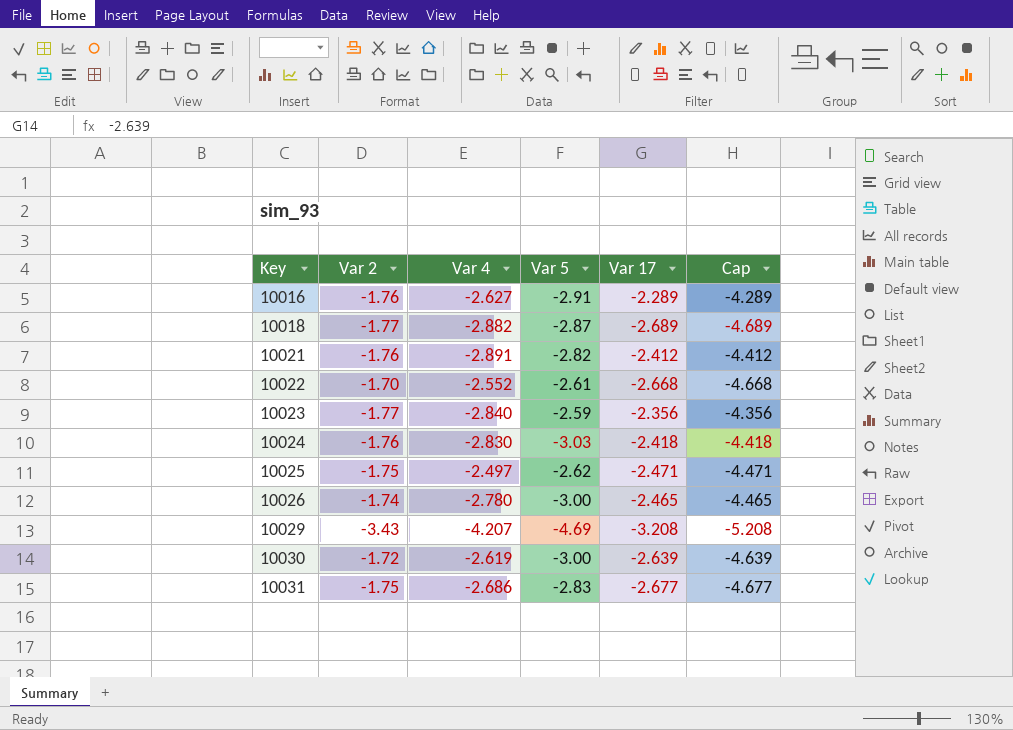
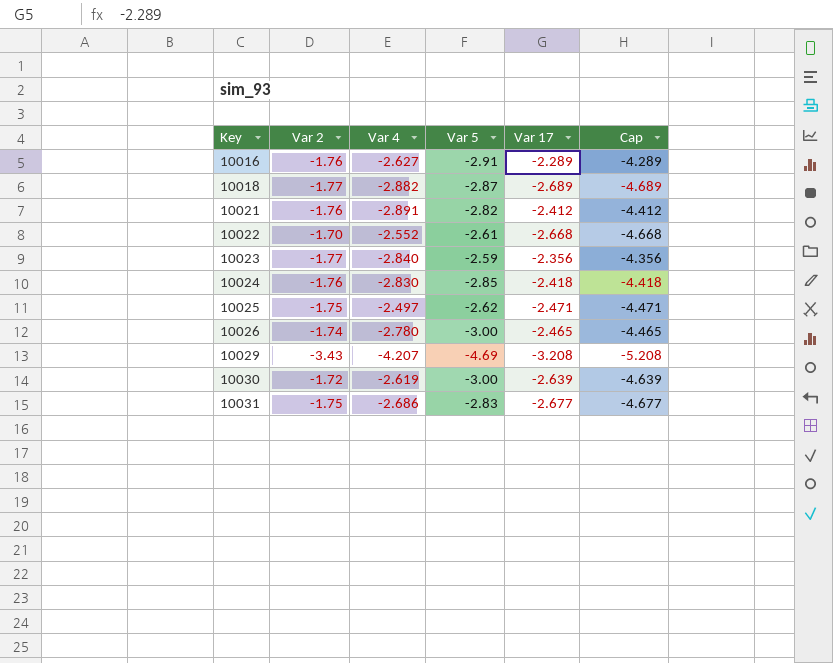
10024 | Var 5: -3.03 -> -2.85

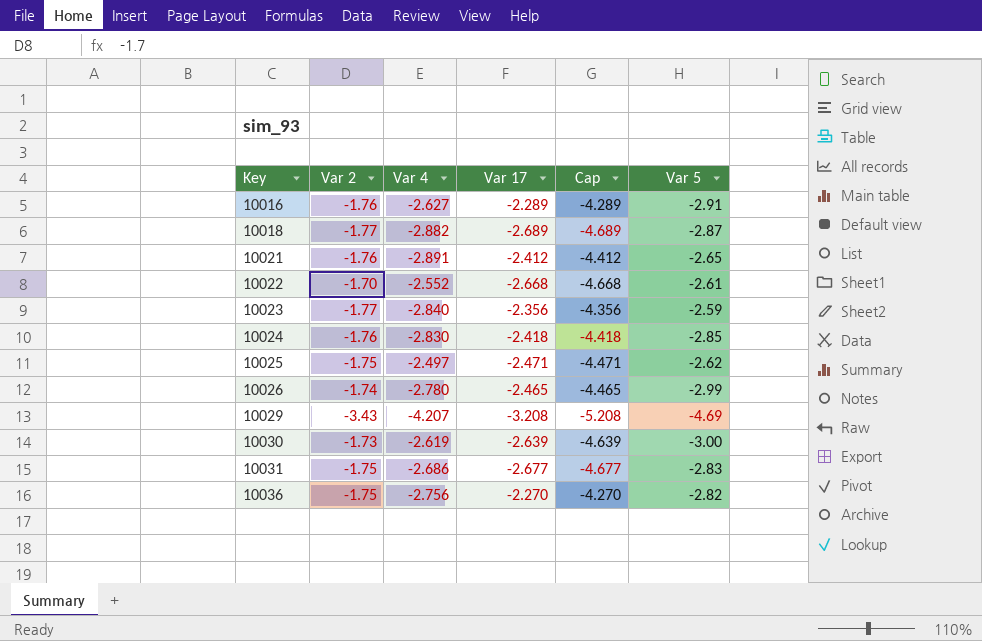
column Var 5 | position: 4 -> 6
10021 | Var 5: -2.82 -> -2.65
10026 | Var 5: -3.00 -> -2.99
10030 | Var 2: -1.72 -> -1.73
row 10036: none -> -1.75 | -2.756 | -2.270 | -4.270 | -2.82

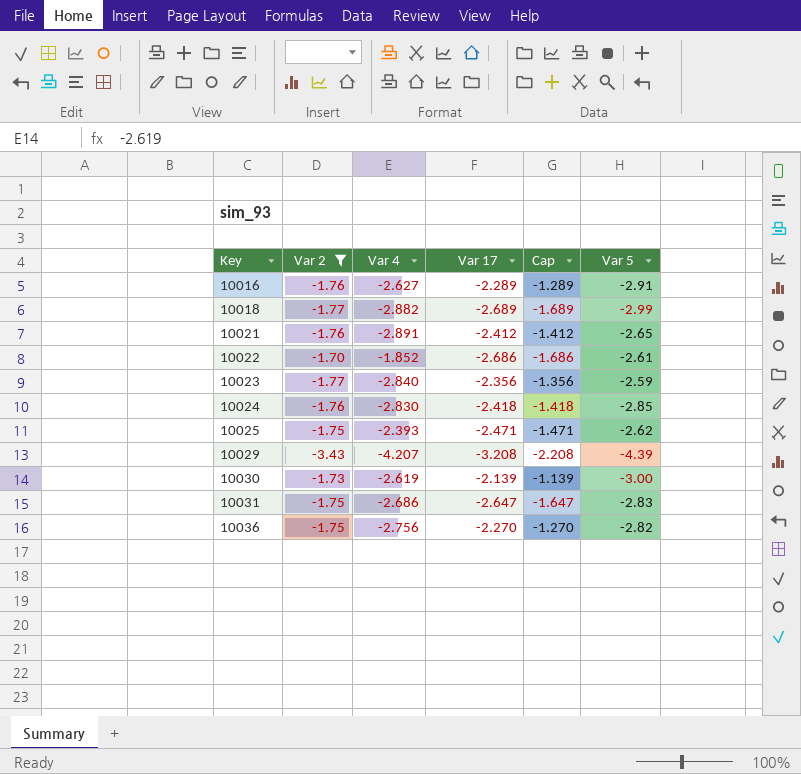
filter: none -> Var 2 != -1.74
column Cap | formula: [Var 17] - 2 -> [Var 17] + 1
10018 | Var 5: -2.87 -> -2.99
10022 | Var 4: -2.552 -> -1.852
10022 | Var 17: -2.668 -> -2.686
10025 | Var 4: -2.497 -> -2.393
10029 | Var 5: -4.69 -> -4.39
10030 | Var 17: -2.639 -> -2.139
10031 | Var 17: -2.677 -> -2.647

